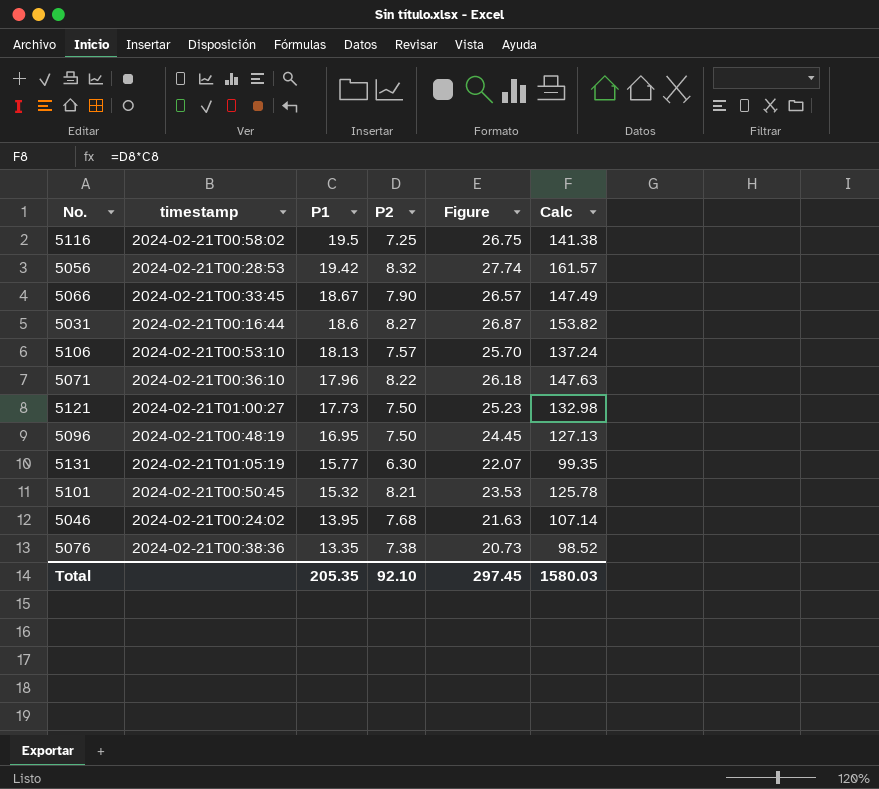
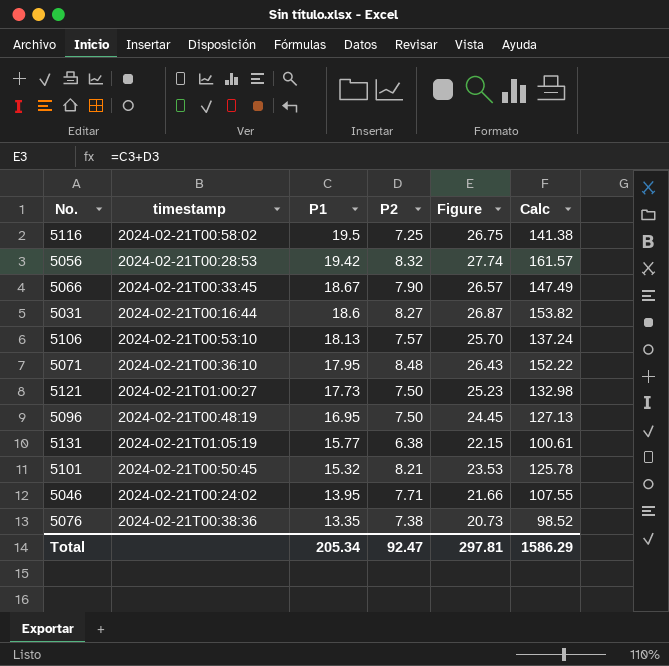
5071 | P1: 17.96 -> 17.95
5071 | P2: 8.22 -> 8.48
5071 | Figure: 26.18 -> 26.43
5071 | Calc: 147.63 -> 152.22
5131 | P2: 6.30 -> 6.38
5131 | Figure: 22.07 -> 22.15
5131 | Calc: 99.35 -> 100.61
5046 | P2: 7.68 -> 7.71
5046 | Figure: 21.63 -> 21.66
5046 | Calc: 107.14 -> 107.55
Total | P1: 205.35 -> 205.34
Total | P2: 92.10 -> 92.47
Total | Figure: 297.45 -> 297.81
Total | Calc: 1580.03 -> 1586.29

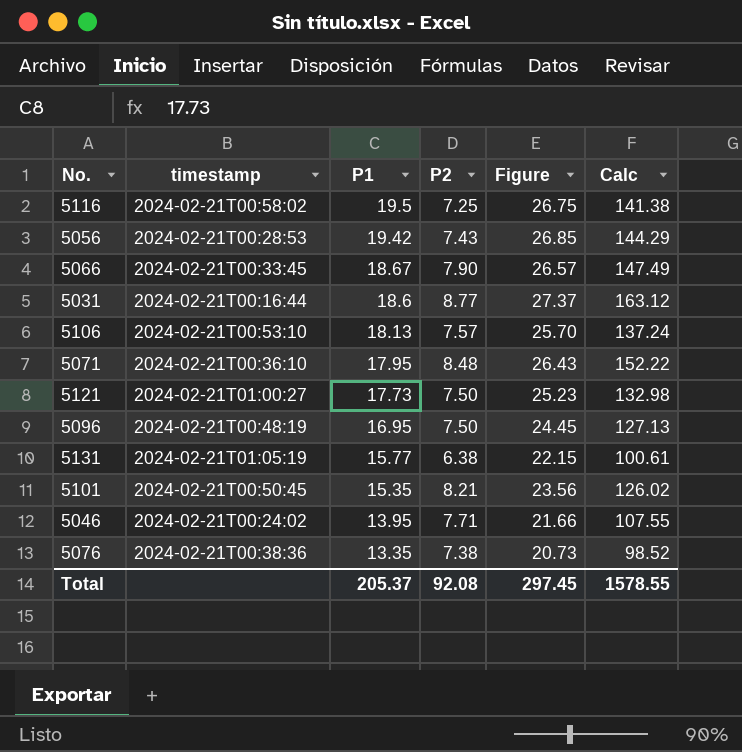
5056 | P2: 8.32 -> 7.43
5056 | Figure: 27.74 -> 26.85
5056 | Calc: 161.57 -> 144.29
5031 | P2: 8.27 -> 8.77
5031 | Figure: 26.87 -> 27.37
5031 | Calc: 153.82 -> 163.12
5101 | P1: 15.32 -> 15.35
5101 | Figure: 23.53 -> 23.56
5101 | Calc: 125.78 -> 126.02
Total | P1: 205.34 -> 205.37
Total | P2: 92.47 -> 92.08
Total | Figure: 297.81 -> 297.45
Total | Calc: 1586.29 -> 1578.55

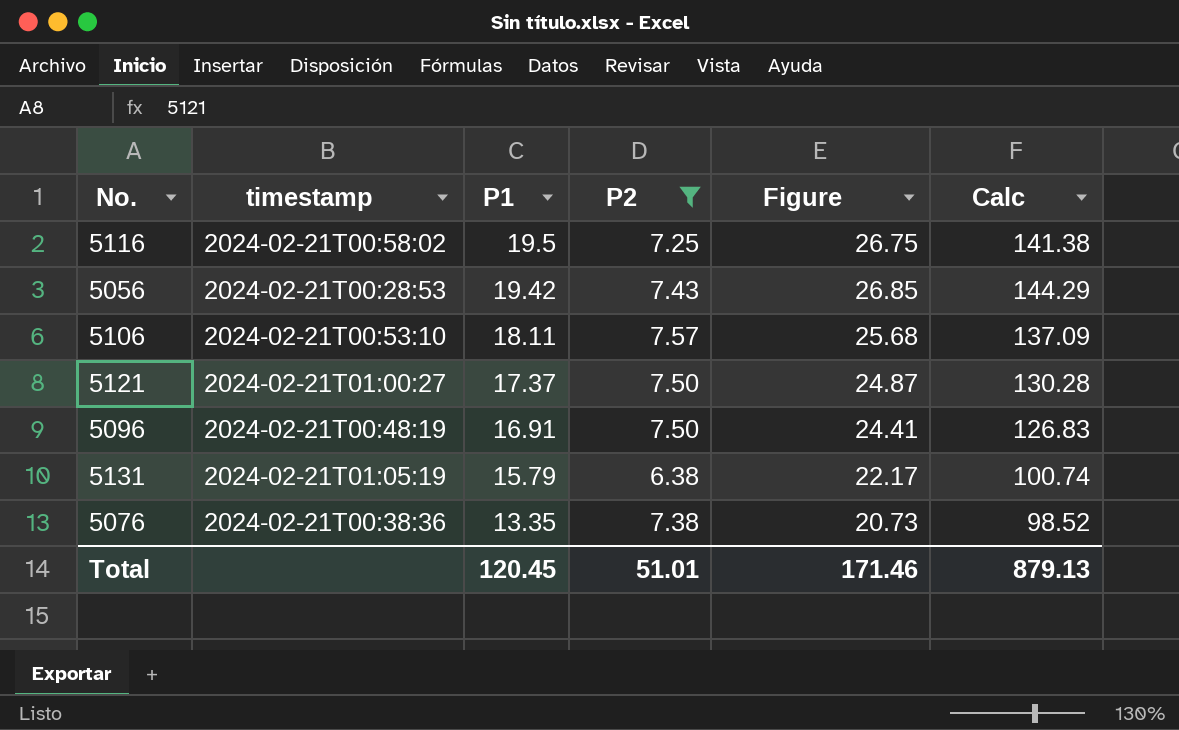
filter: none -> P2 <= 7.57
5106 | P1: 18.13 -> 18.11
5106 | Figure: 25.70 -> 25.68
5106 | Calc: 137.24 -> 137.09
5121 | P1: 17.73 -> 17.37
5121 | Figure: 25.23 -> 24.87
5121 | Calc: 132.98 -> 130.28
5096 | P1: 16.95 -> 16.91
5096 | Figure: 24.45 -> 24.41
5096 | Calc: 127.13 -> 126.83
5131 | P1: 15.77 -> 15.79
5131 | Figure: 22.15 -> 22.17
5131 | Calc: 100.61 -> 100.74
Total | P1: 205.37 -> 120.45
Total | P2: 92.08 -> 51.01
Total | Figure: 297.45 -> 171.46
Total | Calc: 1578.55 -> 879.13

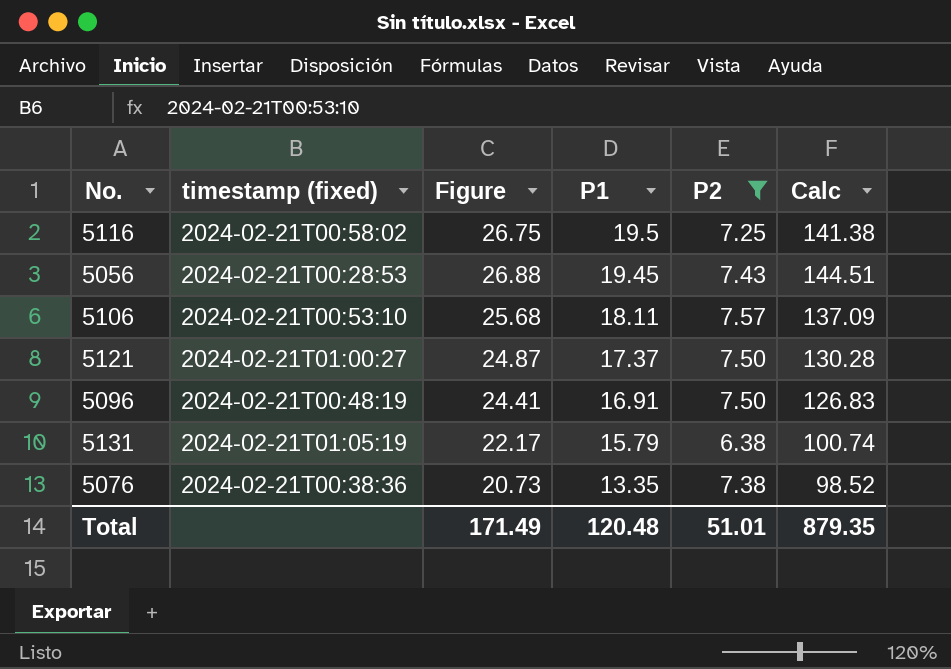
column name: timestamp -> timestamp (fixed)
column Figure | position: 5 -> 3
5056 | Figure: 26.85 -> 26.88
5056 | P1: 19.42 -> 19.45
5056 | Calc: 144.29 -> 144.51
Total | Figure: 171.46 -> 171.49
Total | P1: 120.45 -> 120.48
Total | Calc: 879.13 -> 879.35

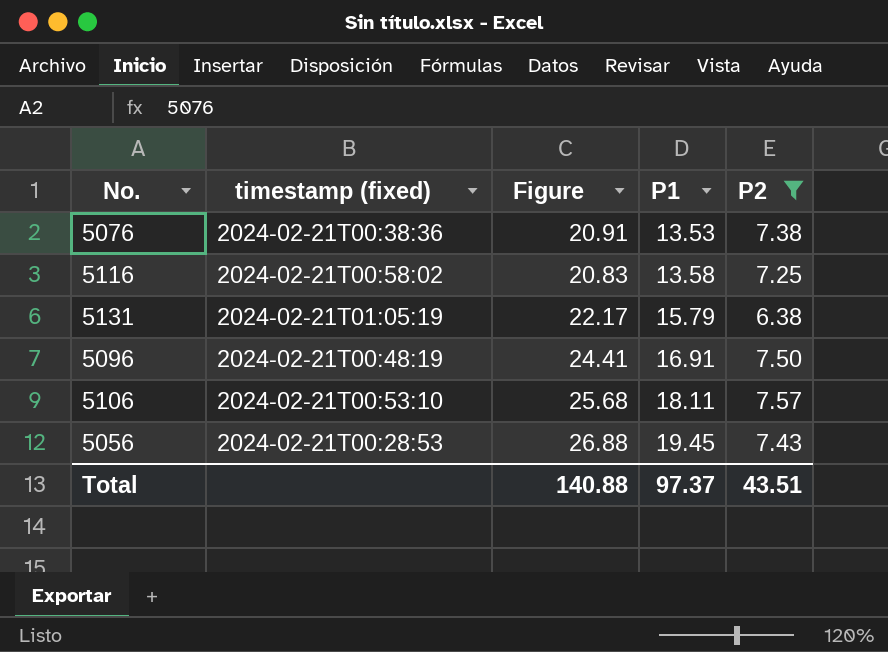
row order: P1 descending -> P1 ascending
column Calc | formula: [P1] * [P2] -> none
row 5121: 2024-02-21T01:00:27 | 24.87 | 17.37 | 7.50 | 130.28 -> none
5076 | Figure: 20.73 -> 20.91
5076 | P1: 13.35 -> 13.53
5116 | Figure: 26.75 -> 20.83
5116 | P1: 19.5 -> 13.58
Total | Figure: 171.49 -> 140.88
Total | P1: 120.48 -> 97.37
Total | P2: 51.01 -> 43.51

